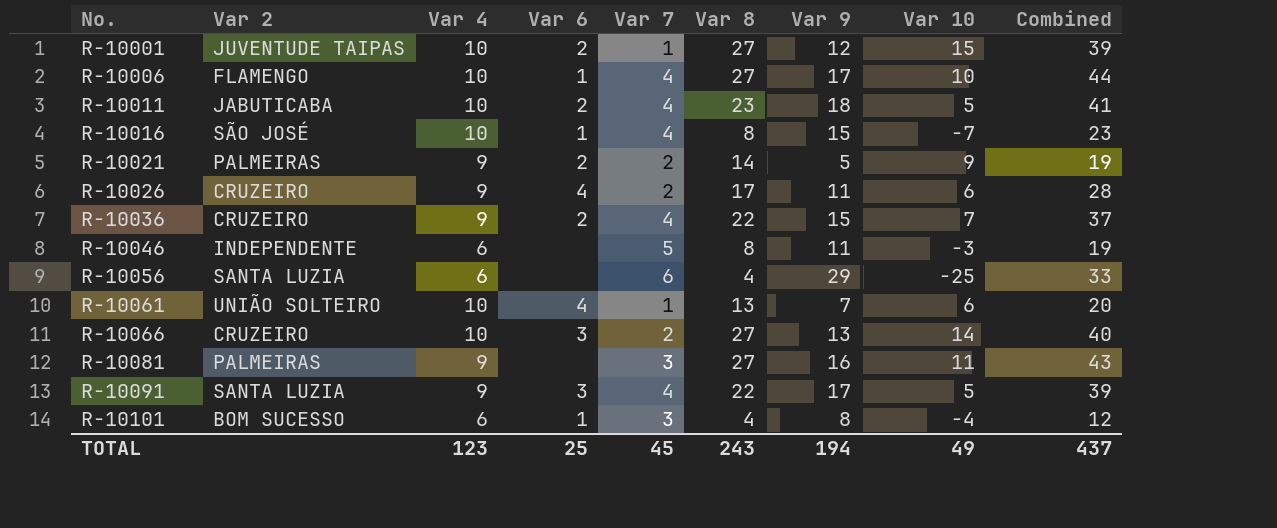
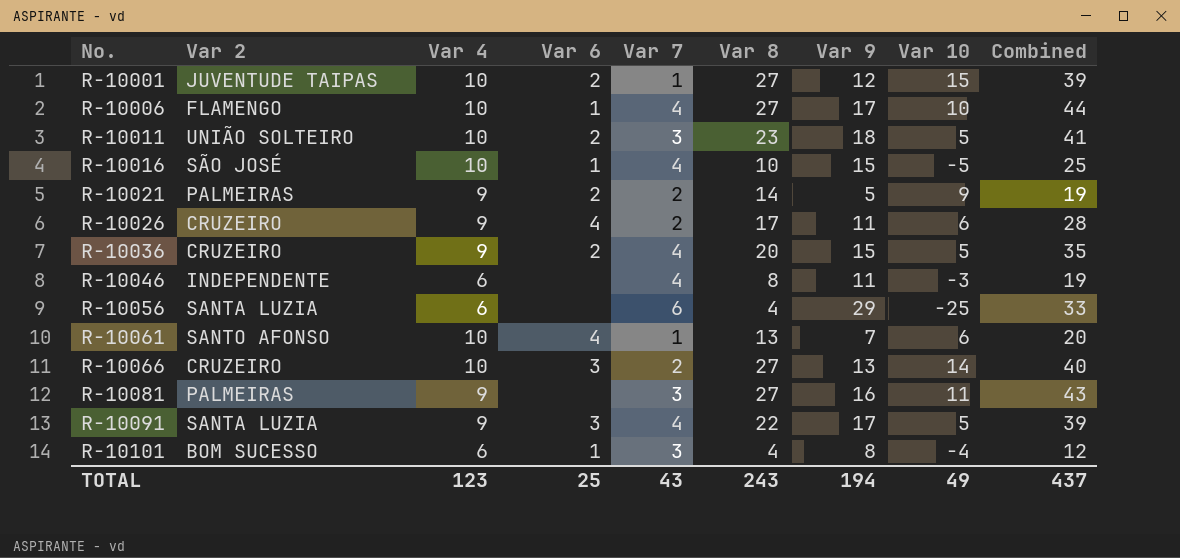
R-10011 | Var 2: JABUTICABA -> UNIÃO SOLTEIRO
R-10011 | Var 7: 4 -> 3
R-10016 | Var 8: 8 -> 10
R-10016 | Var 10: -7 -> -5
R-10016 | Combined: 23 -> 25
R-10036 | Var 8: 22 -> 20
R-10036 | Var 10: 7 -> 5
R-10036 | Combined: 37 -> 35
R-10046 | Var 7: 5 -> 4
R-10061 | Var 2: UNIÃO SOLTEIRO -> SANTO AFONSO
TOTAL | Var 7: 45 -> 43

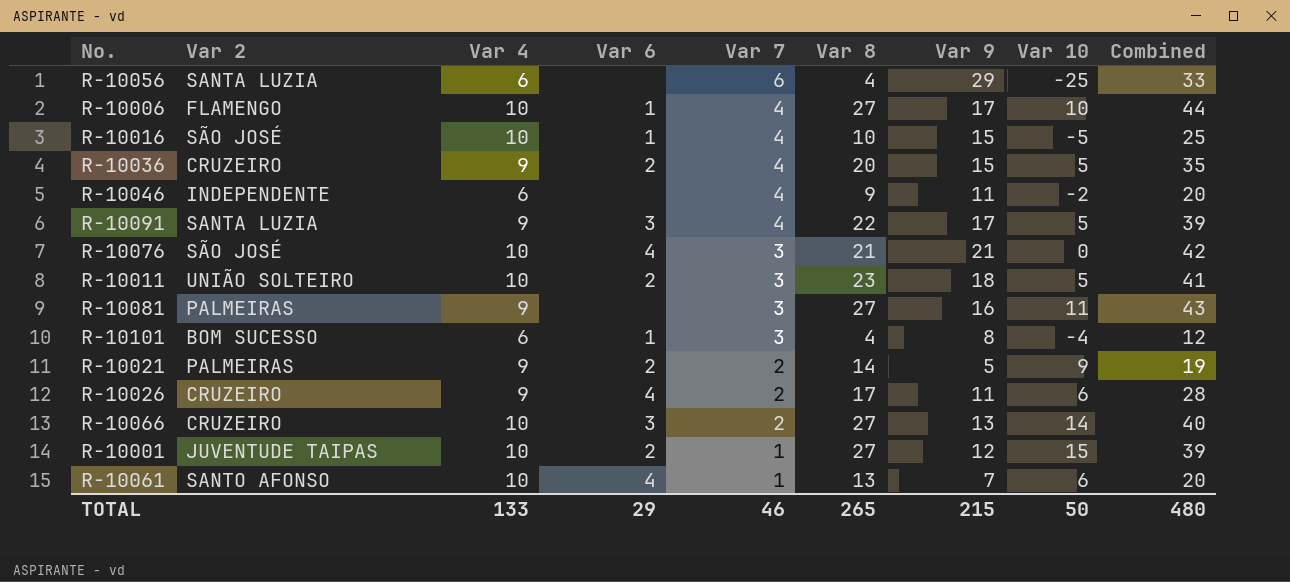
row order: No. ascending -> Var 7 descending
R-10046 | Var 8: 8 -> 9
R-10046 | Var 10: -3 -> -2
R-10046 | Combined: 19 -> 20
row R-10076: none -> SÃO JOSÉ | 10 | 4 | 3 | 21 | 21 | 0 | 42
TOTAL | Var 4: 123 -> 133
TOTAL | Var 6: 25 -> 29
TOTAL | Var 7: 43 -> 46
TOTAL | Var 8: 243 -> 265
TOTAL | Var 9: 194 -> 215
TOTAL | Var 10: 49 -> 50
TOTAL | Combined: 437 -> 480

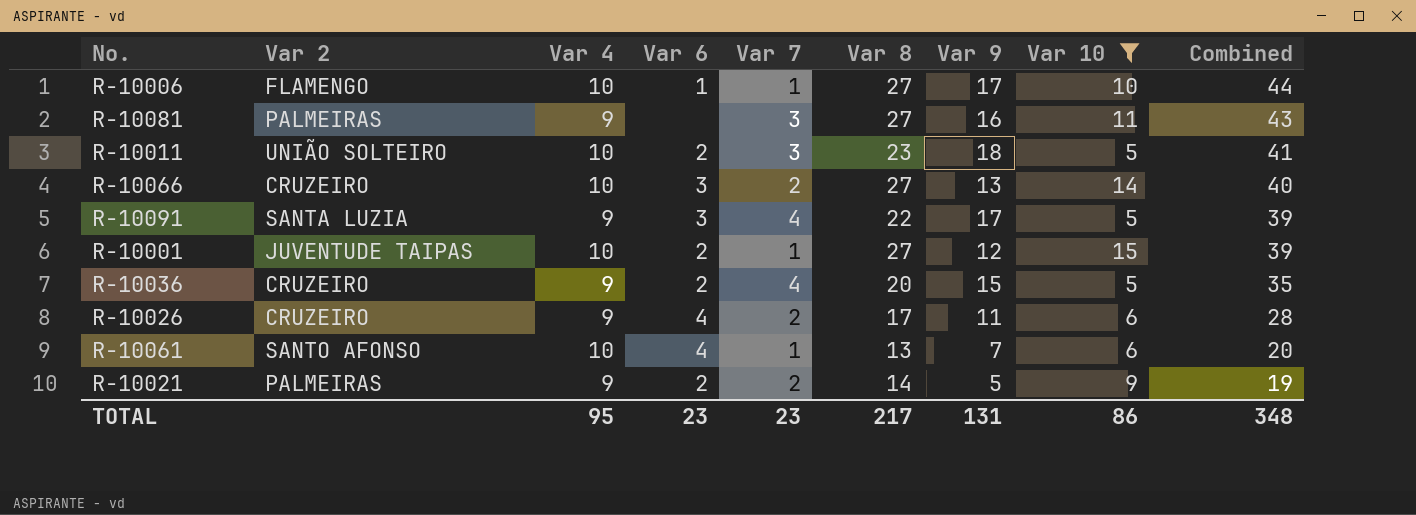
filter: none -> Var 10 >= 5
row order: Var 7 descending -> Combined descending
R-10006 | Var 7: 4 -> 1
TOTAL | Var 4: 133 -> 95
TOTAL | Var 6: 29 -> 23
TOTAL | Var 7: 46 -> 23
TOTAL | Var 8: 265 -> 217
TOTAL | Var 9: 215 -> 131
TOTAL | Var 10: 50 -> 86
TOTAL | Combined: 480 -> 348

